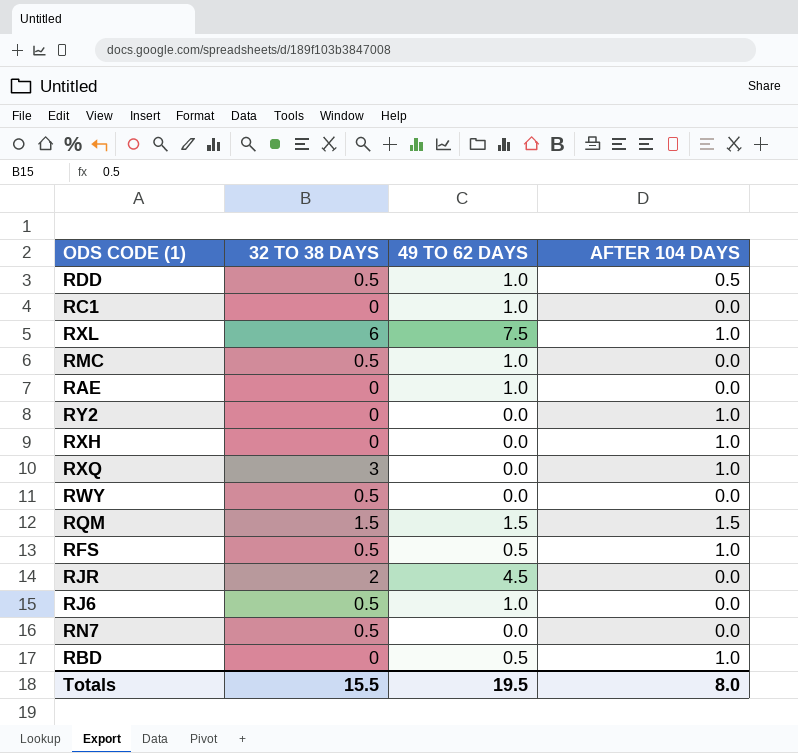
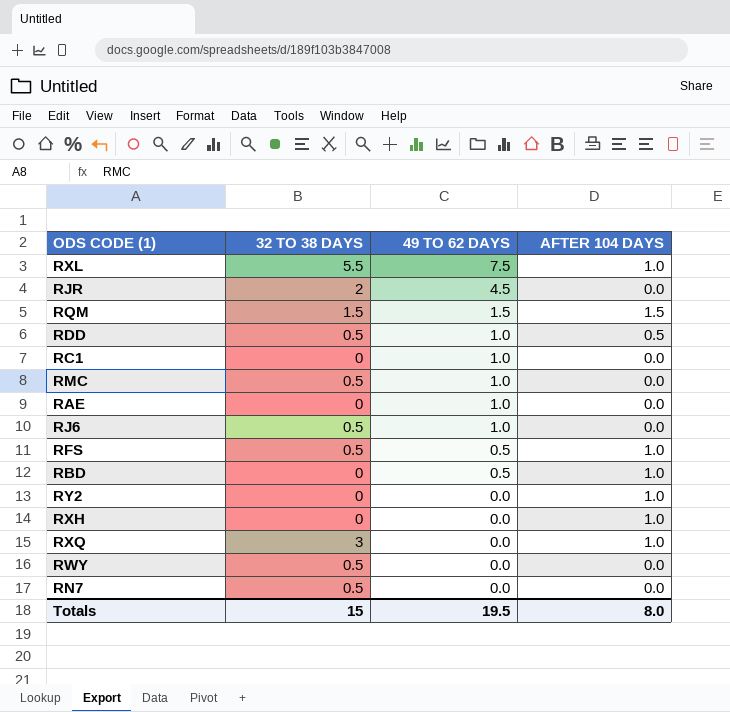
row order: none -> 49 TO 62 DAYS descending
RXL | 32 TO 38 DAYS: 6 -> 5.5
Totals | 32 TO 38 DAYS: 15.5 -> 15

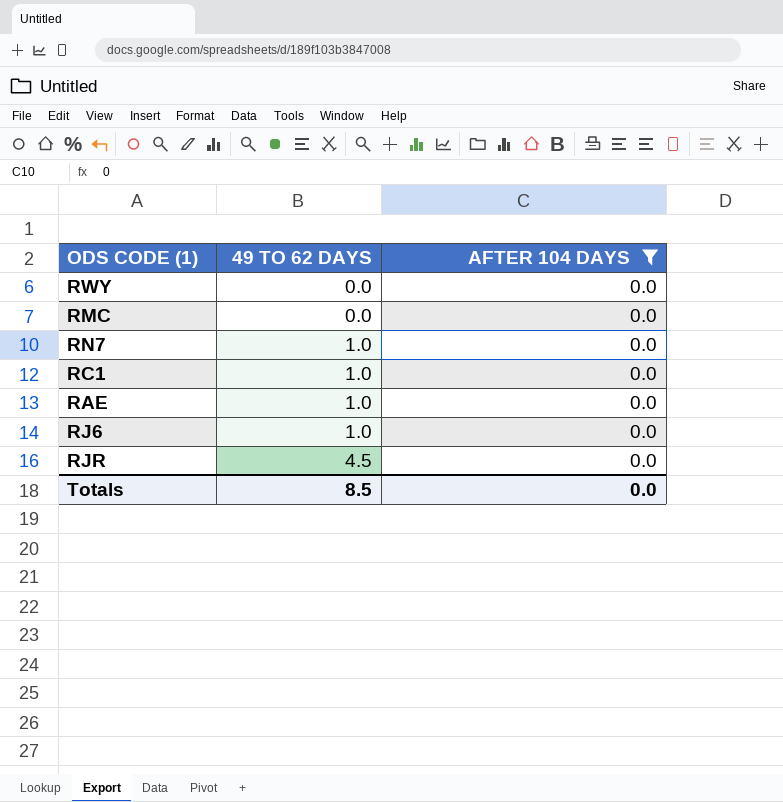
filter: none -> AFTER 104 DAYS = 0.0
row order: 49 TO 62 DAYS descending -> 49 TO 62 DAYS ascending
column 32 TO 38 DAYS | position: 2 -> none
RMC | 49 TO 62 DAYS: 1.0 -> 0.0
RN7 | 49 TO 62 DAYS: 0.0 -> 1.0
Totals | 49 TO 62 DAYS: 19.5 -> 8.5
Totals | AFTER 104 DAYS: 8.0 -> 0.0

